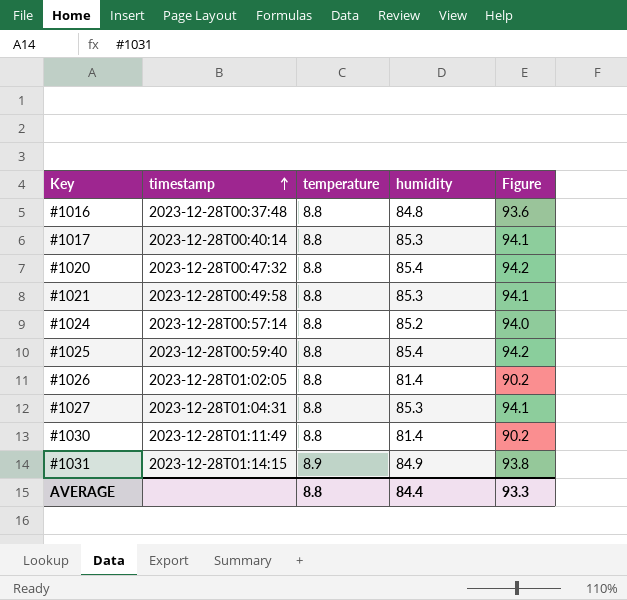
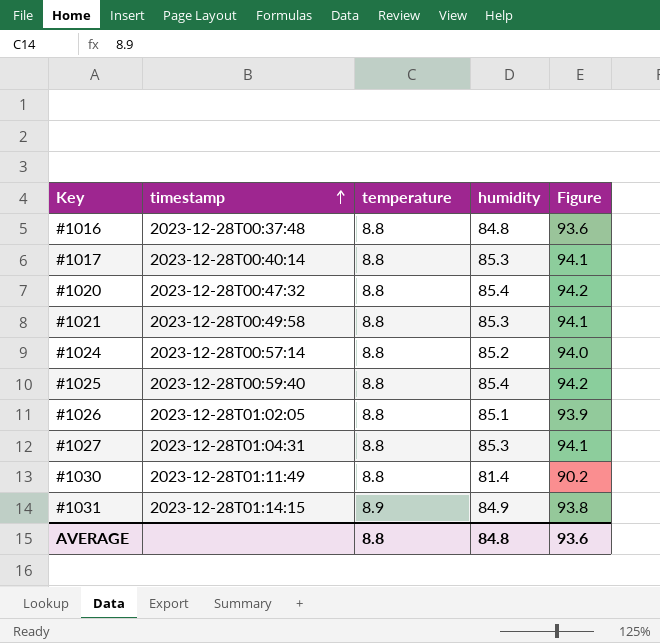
#1026 | humidity: 81.4 -> 85.1
#1026 | Figure: 90.2 -> 93.9
AVERAGE | humidity: 84.4 -> 84.8
AVERAGE | Figure: 93.3 -> 93.6

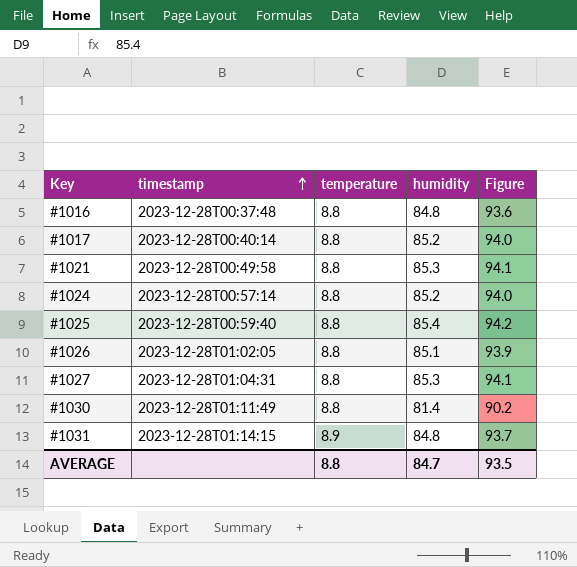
row #1020: 2023-12-28T00:47:32 | 8.8 | 85.4 | 94.2 -> none
#1017 | humidity: 85.3 -> 85.2
#1017 | Figure: 94.1 -> 94.0
#1031 | humidity: 84.9 -> 84.8
#1031 | Figure: 93.8 -> 93.7
AVERAGE | humidity: 84.8 -> 84.7
AVERAGE | Figure: 93.6 -> 93.5

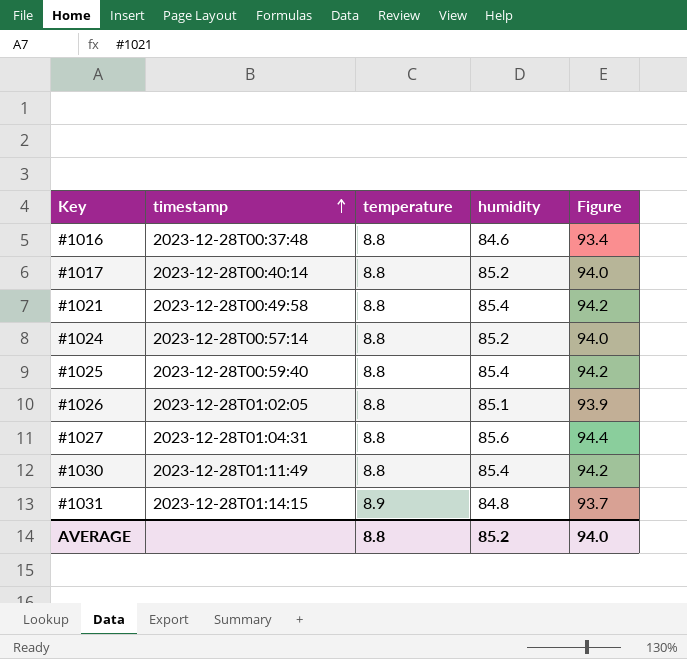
#1016 | humidity: 84.8 -> 84.6
#1016 | Figure: 93.6 -> 93.4
#1021 | humidity: 85.3 -> 85.4
#1021 | Figure: 94.1 -> 94.2
#1027 | humidity: 85.3 -> 85.6
#1027 | Figure: 94.1 -> 94.4
#1030 | humidity: 81.4 -> 85.4
#1030 | Figure: 90.2 -> 94.2
AVERAGE | humidity: 84.7 -> 85.2
AVERAGE | Figure: 93.5 -> 94.0

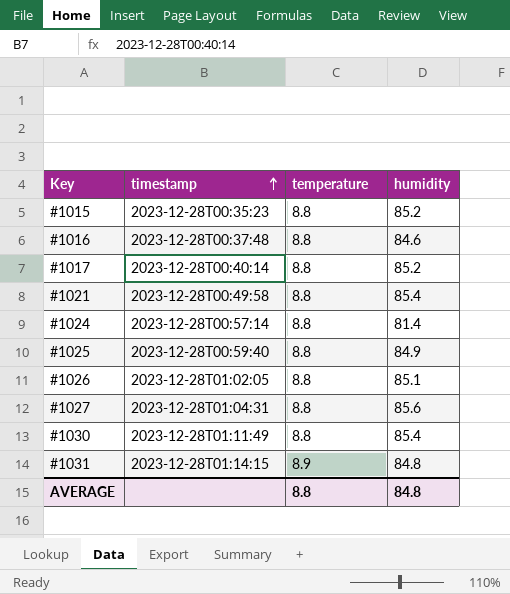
column Figure | formula: [temperature] + [humidity] -> none
row #1015: none -> 2023-12-28T00:35:23 | 8.8 | 85.2
#1024 | humidity: 85.2 -> 81.4
#1025 | humidity: 85.4 -> 84.9
AVERAGE | humidity: 85.2 -> 84.8

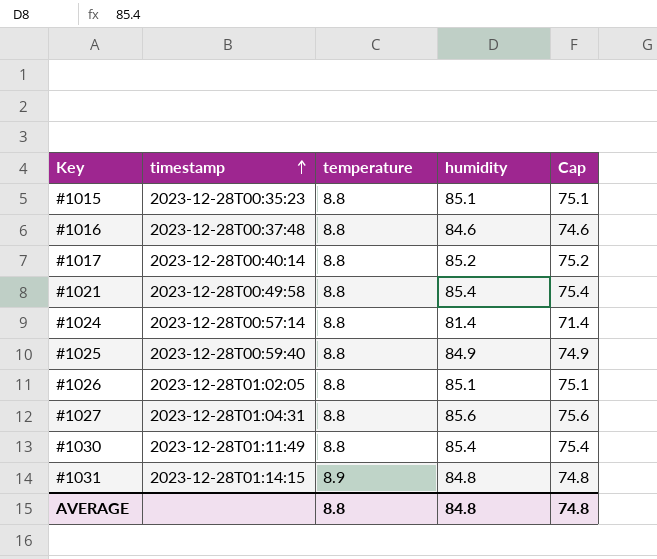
column Cap | formula: none -> [humidity] - 10
#1015 | humidity: 85.2 -> 85.1

